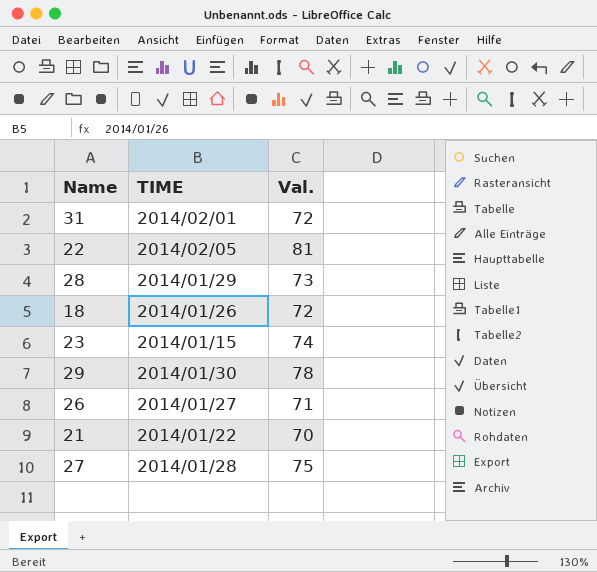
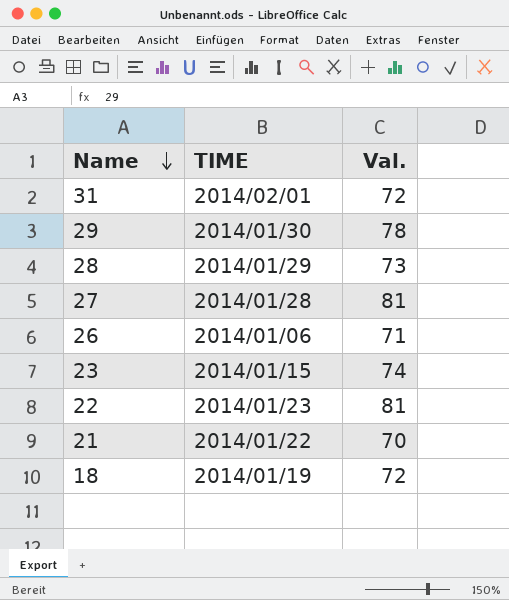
row order: none -> Name descending
27 | Val.: 75 -> 81
26 | TIME: 2014/01/27 -> 2014/01/06
22 | TIME: 2014/02/05 -> 2014/01/23
18 | TIME: 2014/01/26 -> 2014/01/19

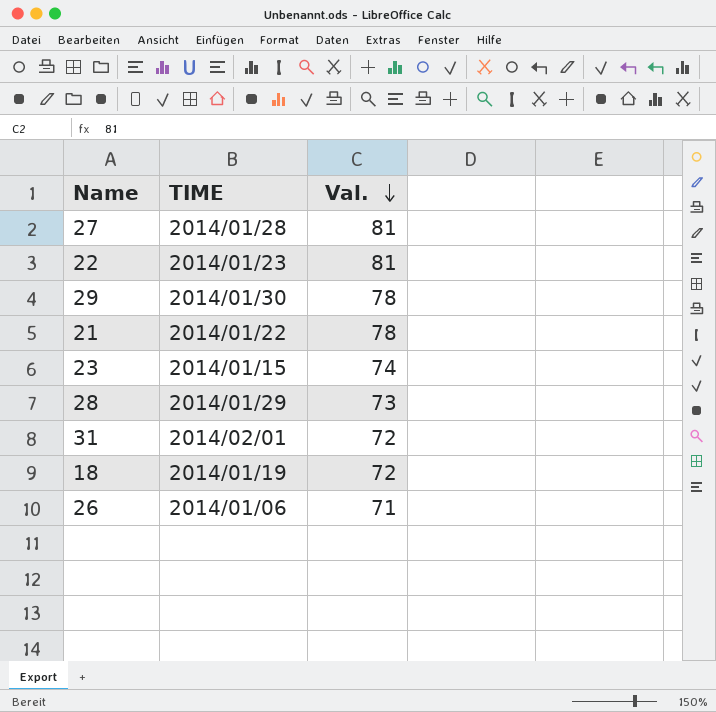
row order: Name descending -> Val. descending
21 | Val.: 70 -> 78

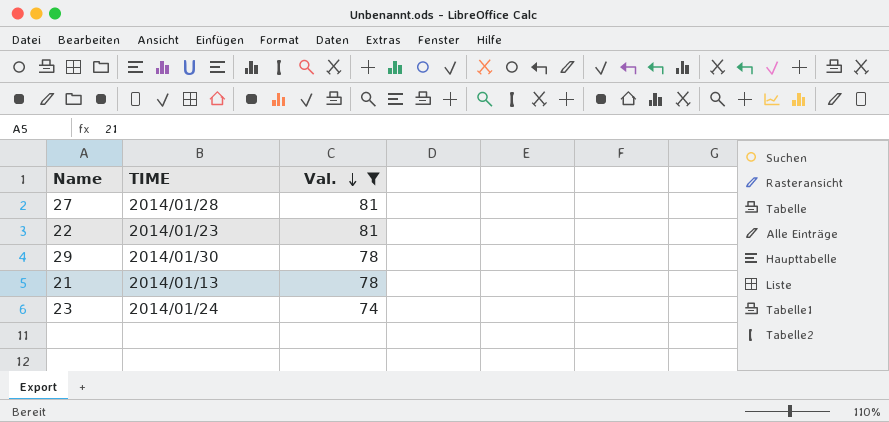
filter: none -> Val. >= 74
21 | TIME: 2014/01/22 -> 2014/01/13
23 | TIME: 2014/01/15 -> 2014/01/24

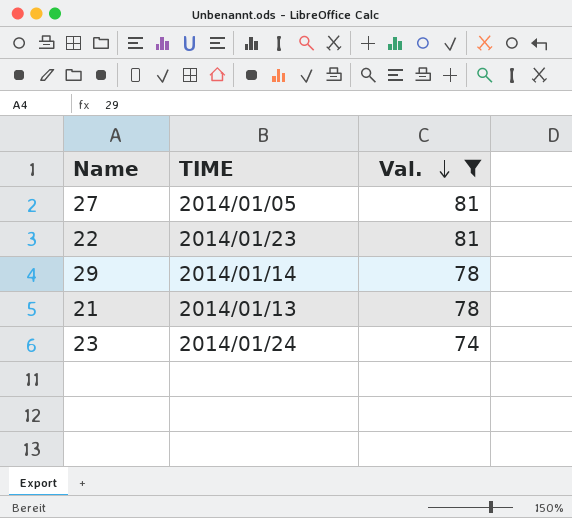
27 | TIME: 2014/01/28 -> 2014/01/05
29 | TIME: 2014/01/30 -> 2014/01/14

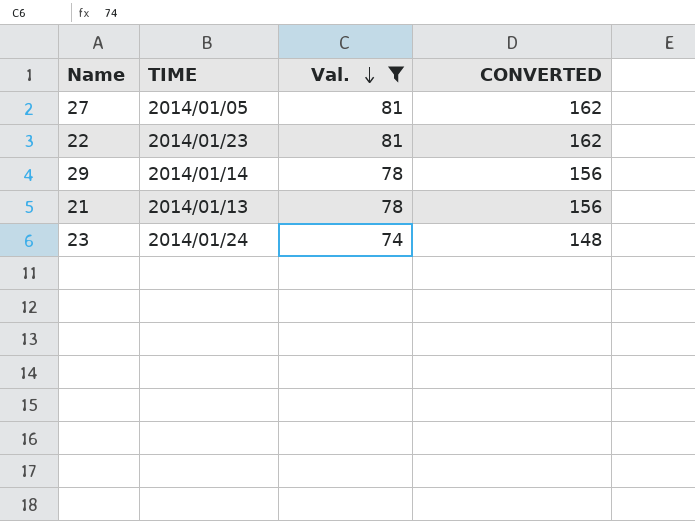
column CONVERTED | formula: none -> [Val.] * 2

